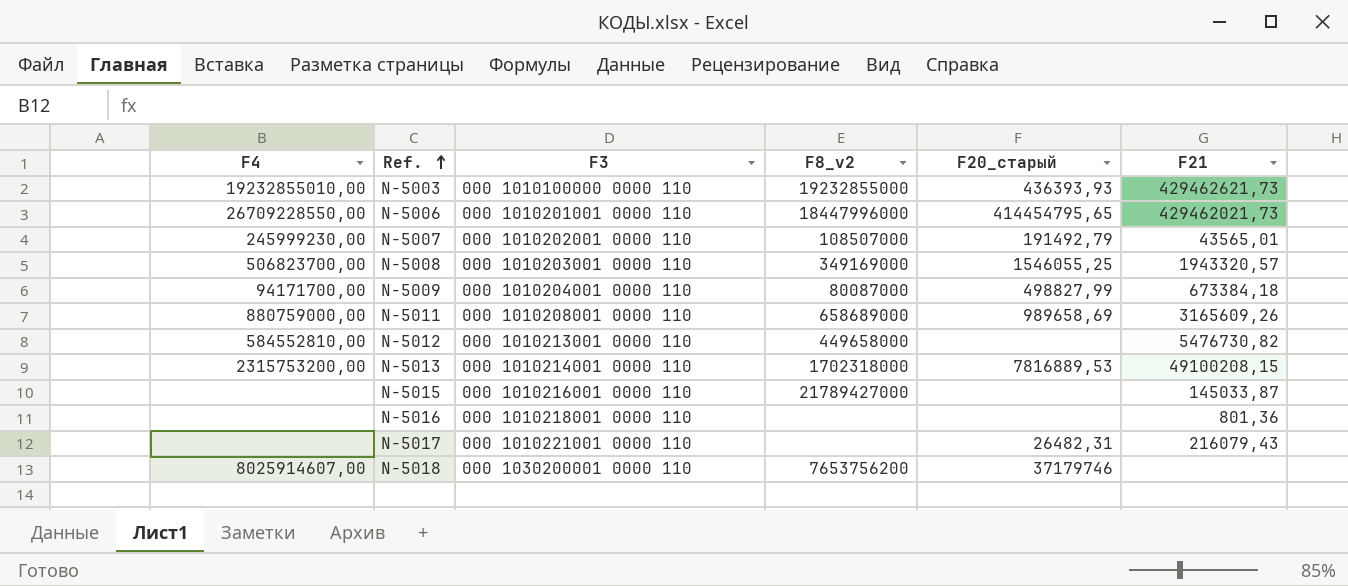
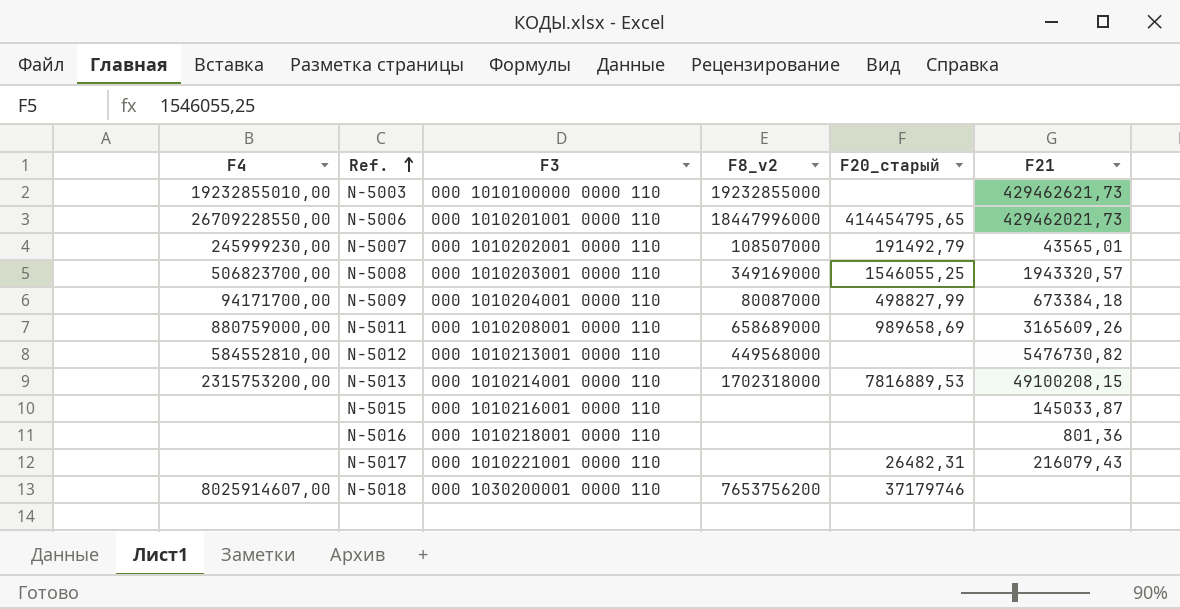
N-5003 | F20_старый: 436393,93 -> none
N-5012 | F8_v2: 449658000 -> 449568000
N-5015 | F8_v2: 21789427000 -> none

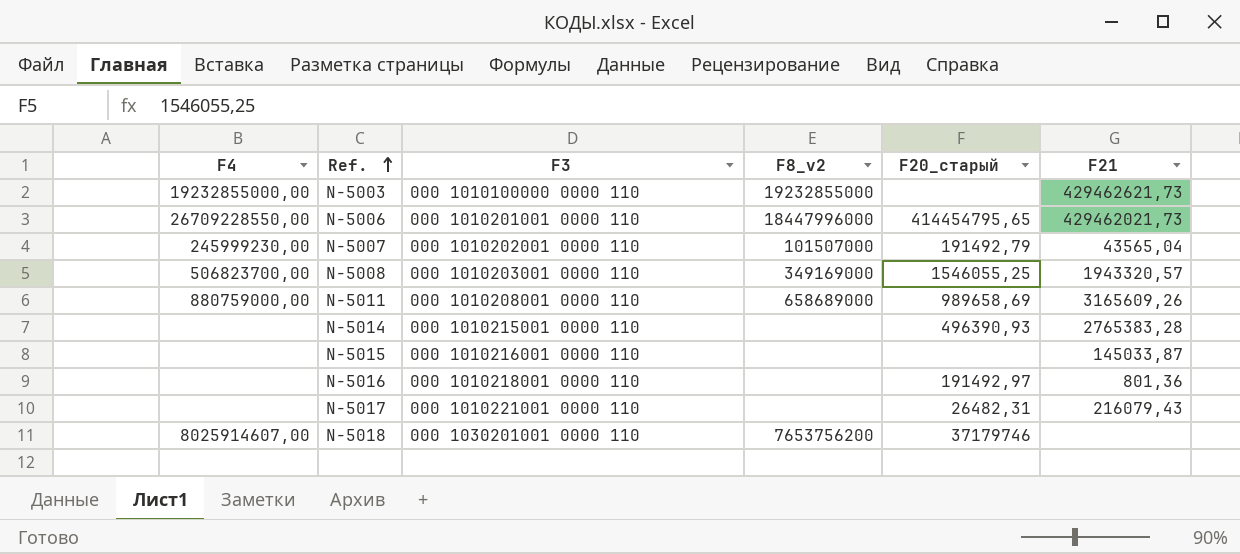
row N-5009: 94171700,00 | 000 1010204001 0000 110 | 80087000 | 498827,99 | 673384,18 -> none
row N-5012: 584552810,00 | 000 1010213001 0000 110 | 449568000 | none | 5476730,82 -> none
row N-5013: 2315753200,00 | 000 1010214001 0000 110 | 1702318000 | 7816889,53 | 49100208,15 -> none
N-5003 | F4: 19232855010,00 -> 19232855000,00
N-5007 | F8_v2: 108507000 -> 101507000
N-5007 | F21: 43565,01 -> 43565,04
row N-5014: none -> none | 000 1010215001 0000 110 | none | 496390,93 | 2765383,28
N-5016 | F20_старый: none -> 191492,97
N-5018 | F3: 000 1030200001 0000 110 -> 000 1030201001 0000 110

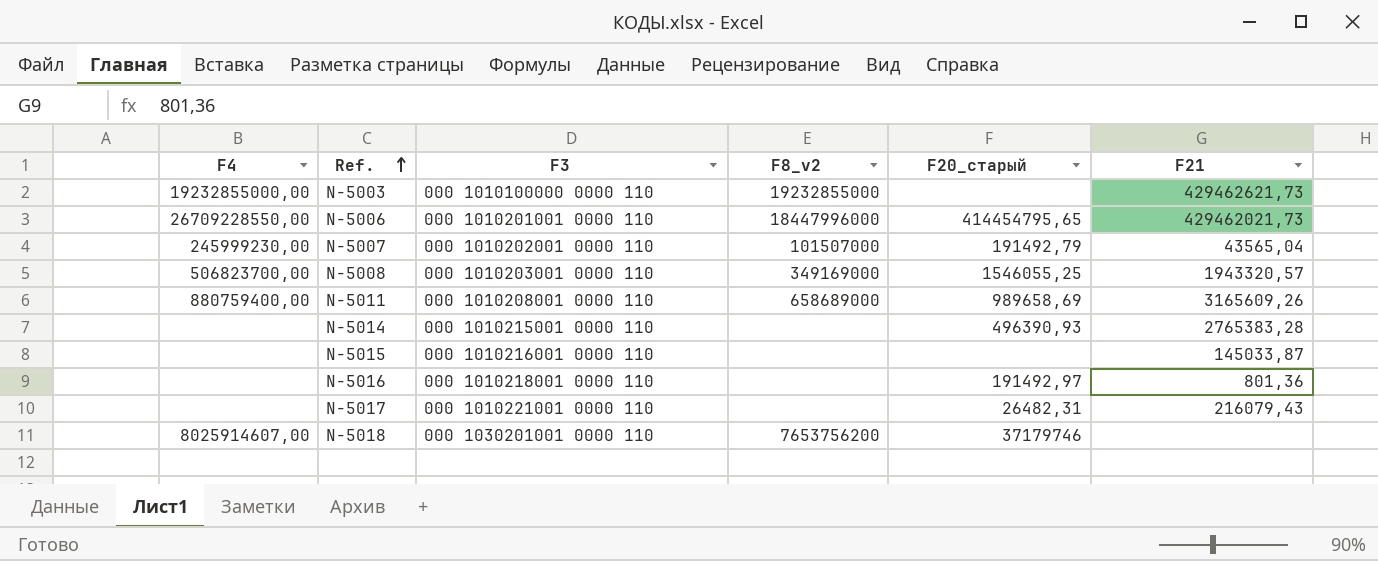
N-5011 | F4: 880759000,00 -> 880759400,00

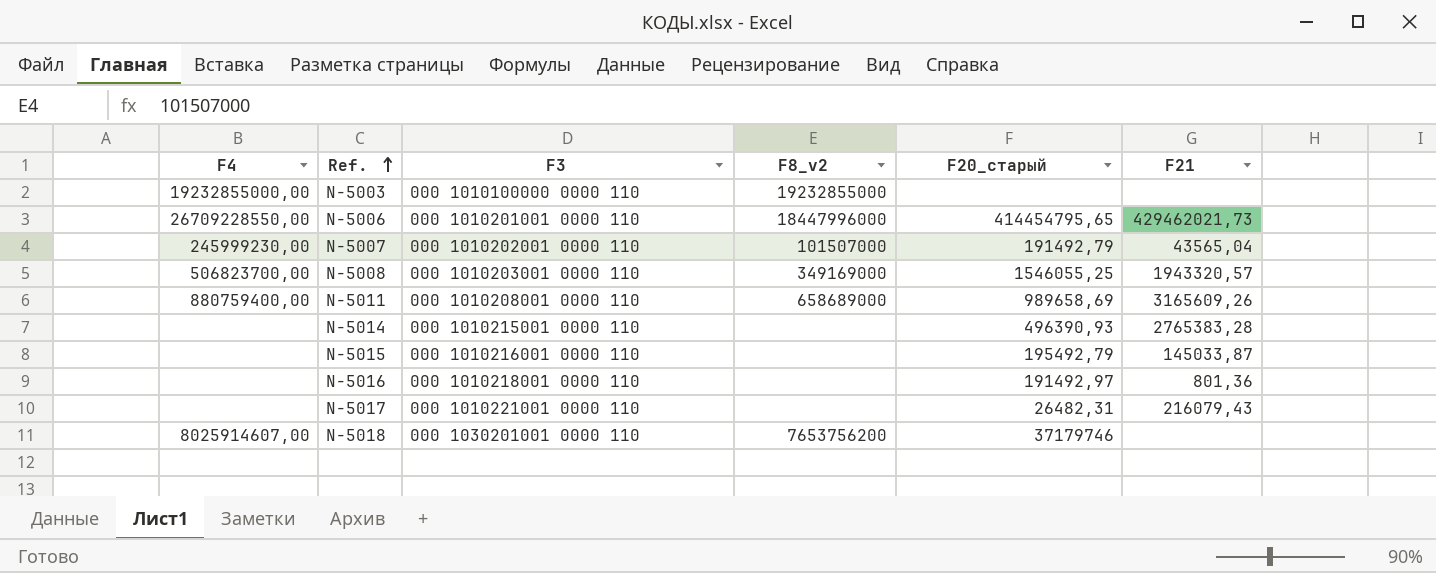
N-5003 | F21: 429462621,73 -> none
N-5015 | F20_старый: none -> 195492,79

